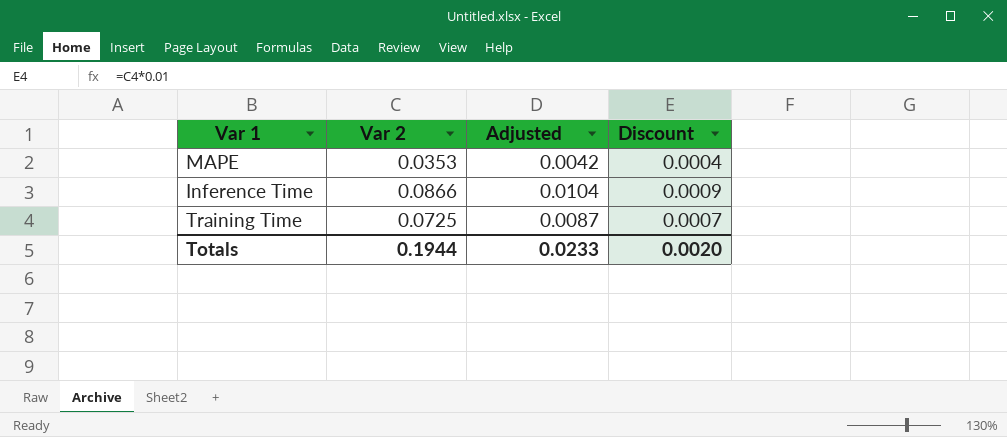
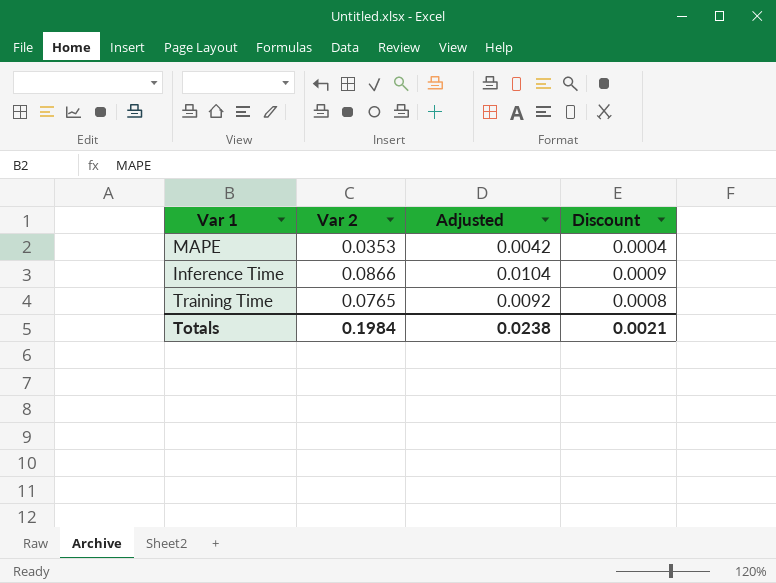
Training Time | Var 2: 0.0725 -> 0.0765
Training Time | Adjusted: 0.0087 -> 0.0092
Training Time | Discount: 0.0007 -> 0.0008
Totals | Var 2: 0.1944 -> 0.1984
Totals | Adjusted: 0.0233 -> 0.0238
Totals | Discount: 0.0020 -> 0.0021

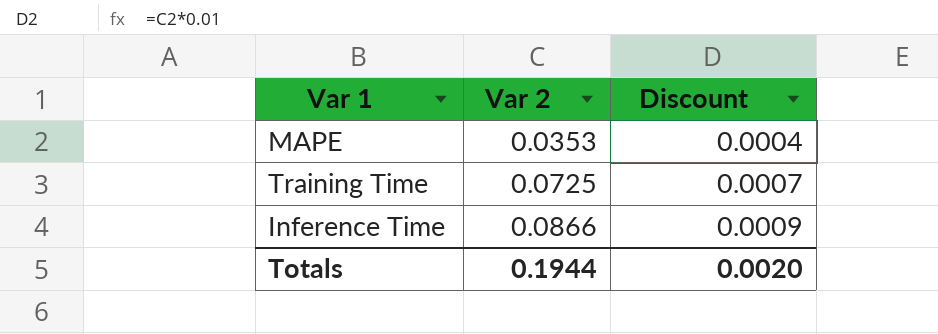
row order: none -> Var 2 ascending
column Adjusted | formula: [Var 2] * 0.12 -> none
Training Time | Var 2: 0.0765 -> 0.0725
Training Time | Discount: 0.0008 -> 0.0007
Totals | Var 2: 0.1984 -> 0.1944
Totals | Discount: 0.0021 -> 0.0020

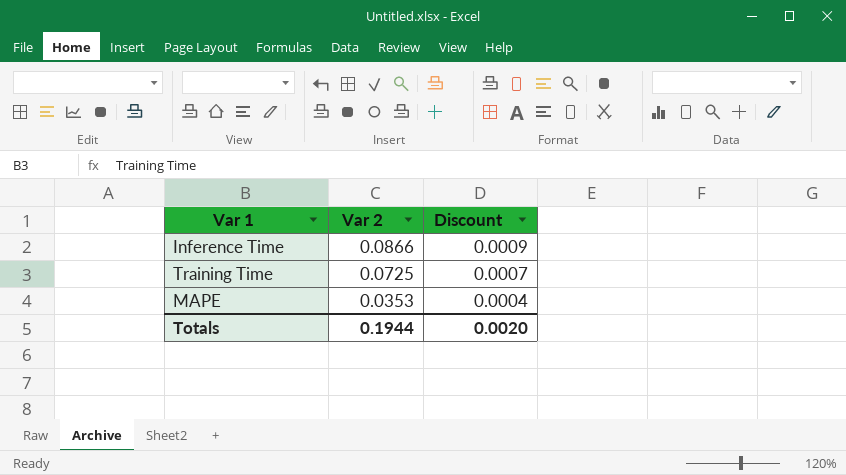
row order: Var 2 ascending -> Var 2 descending

